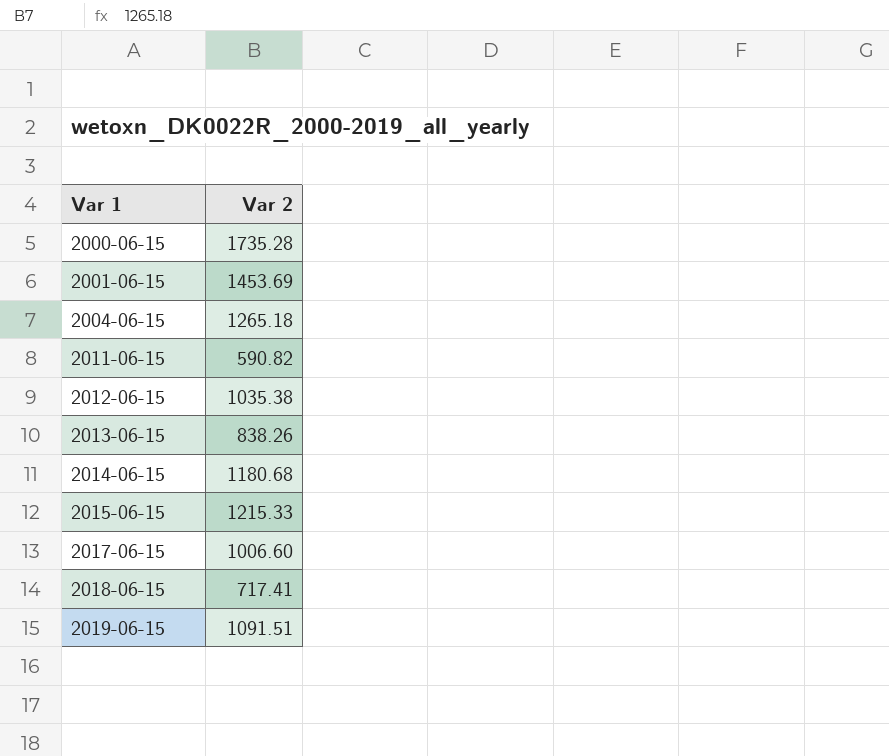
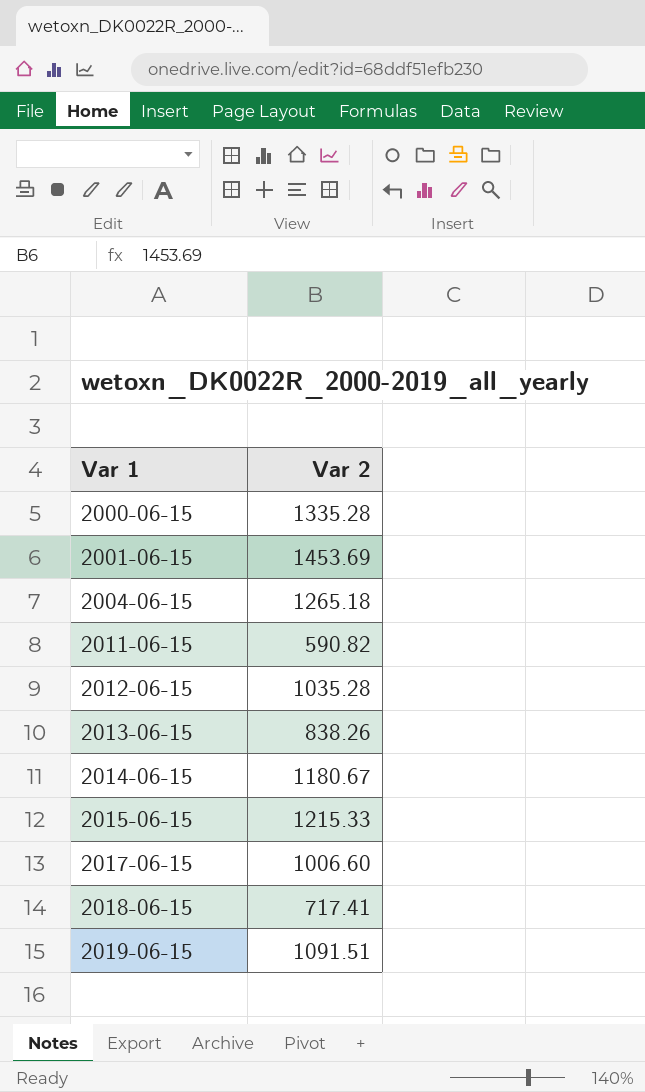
2000-06-15 | Var 2: 1735.28 -> 1335.28
2012-06-15 | Var 2: 1035.38 -> 1035.28
2014-06-15 | Var 2: 1180.68 -> 1180.67

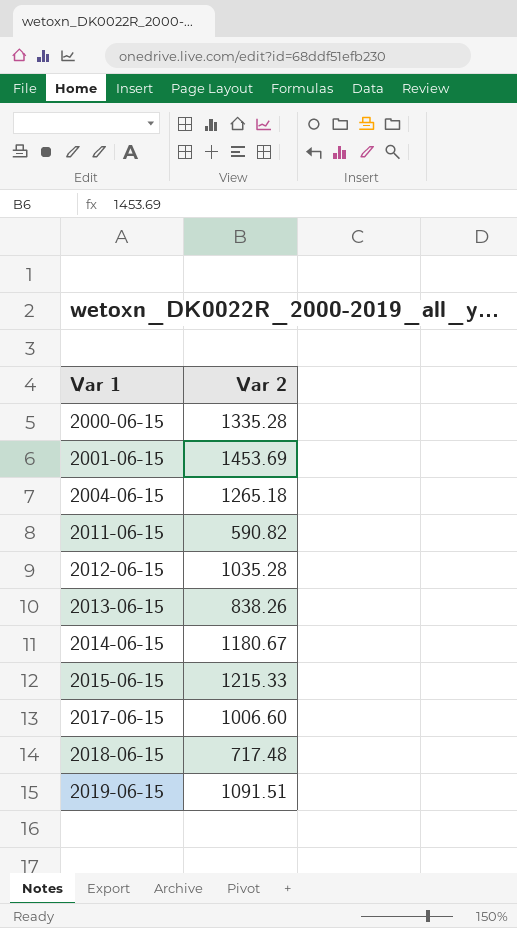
2018-06-15 | Var 2: 717.41 -> 717.48

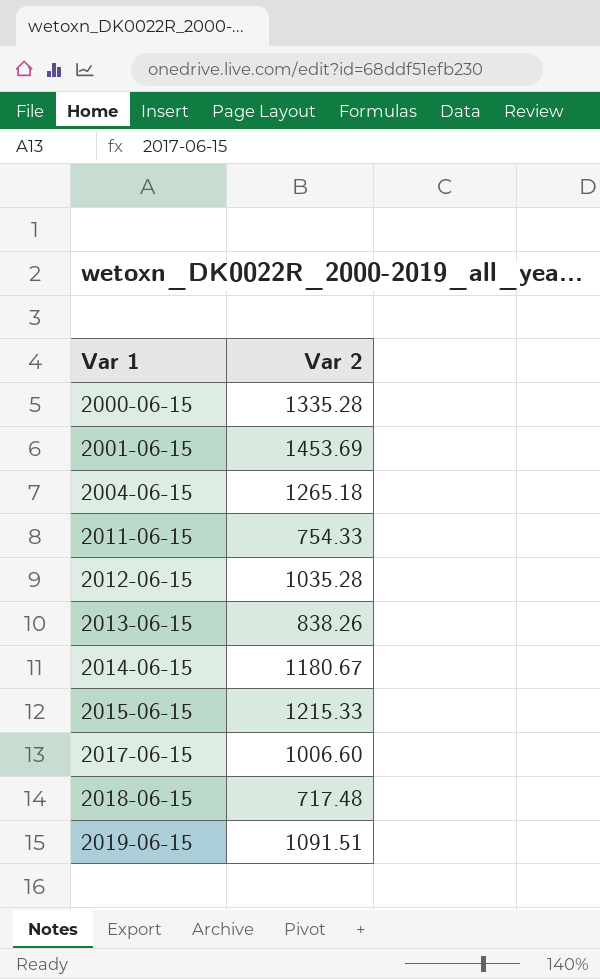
2011-06-15 | Var 2: 590.82 -> 754.33

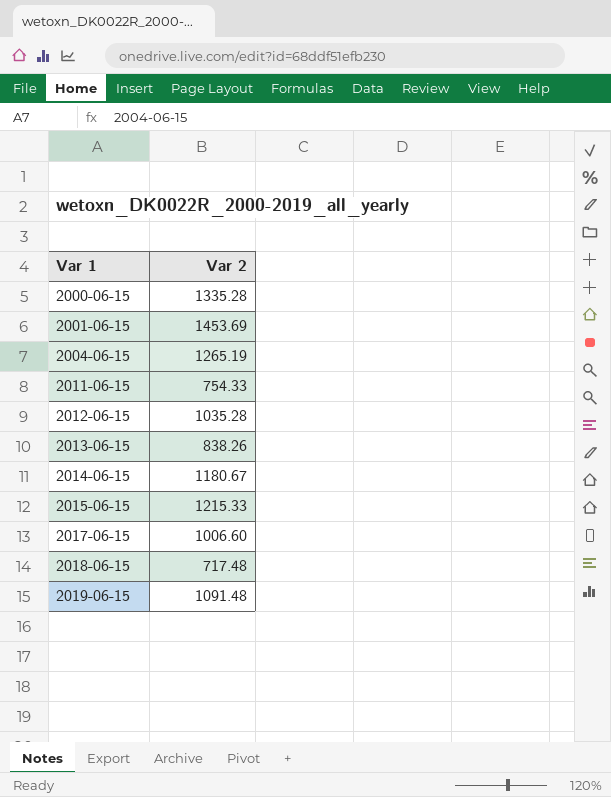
2004-06-15 | Var 2: 1265.18 -> 1265.19
2019-06-15 | Var 2: 1091.51 -> 1091.48

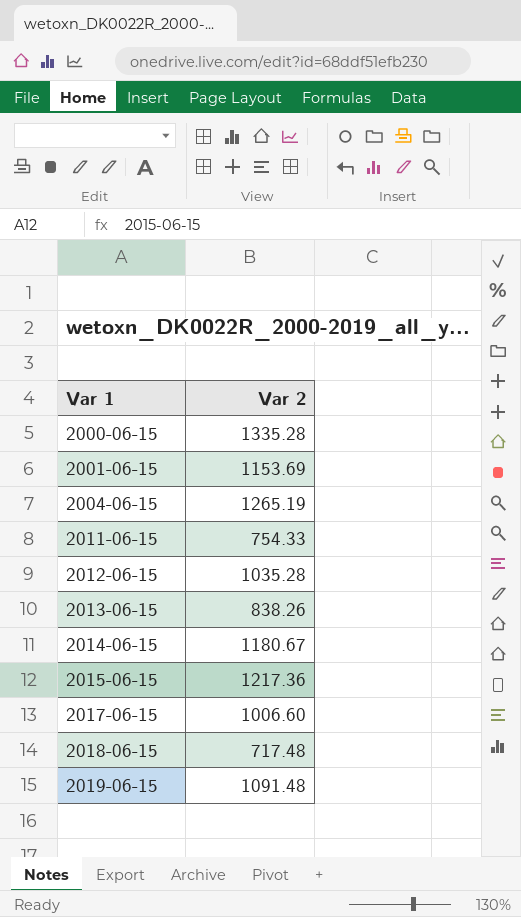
2001-06-15 | Var 2: 1453.69 -> 1153.69
2015-06-15 | Var 2: 1215.33 -> 1217.36

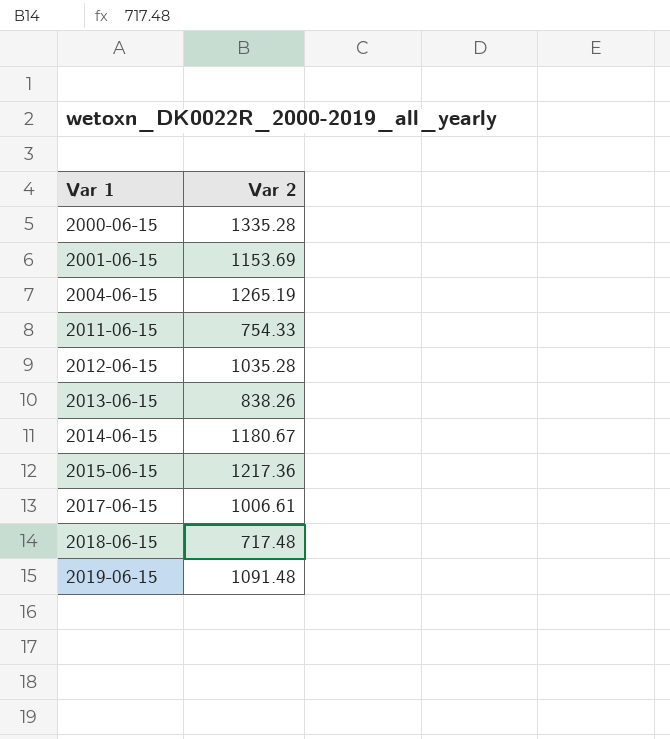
2017-06-15 | Var 2: 1006.60 -> 1006.61

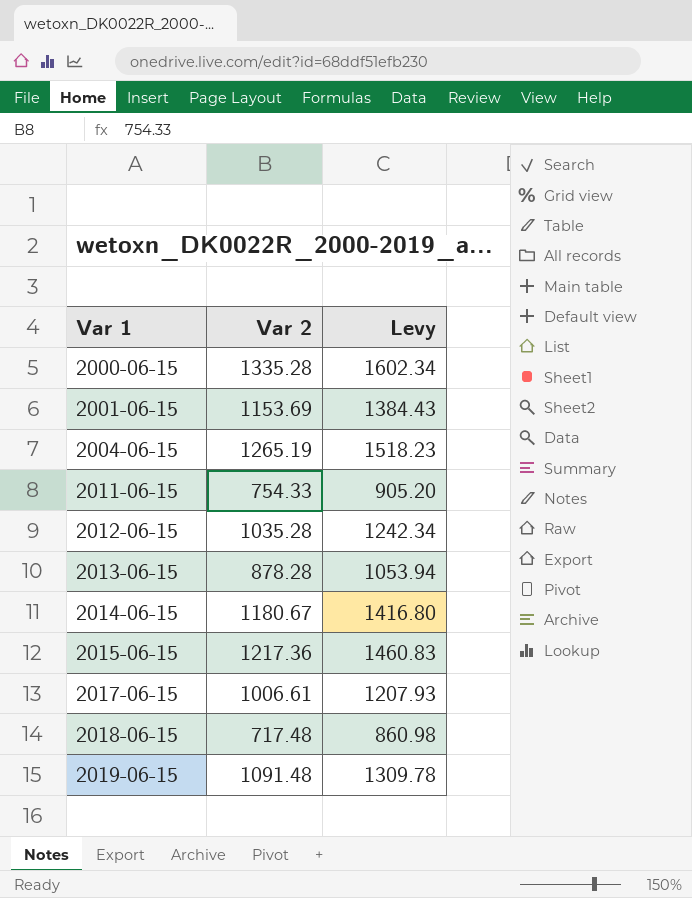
column Levy | formula: none -> [Var 2] * 1.2
2013-06-15 | Var 2: 838.26 -> 878.28

